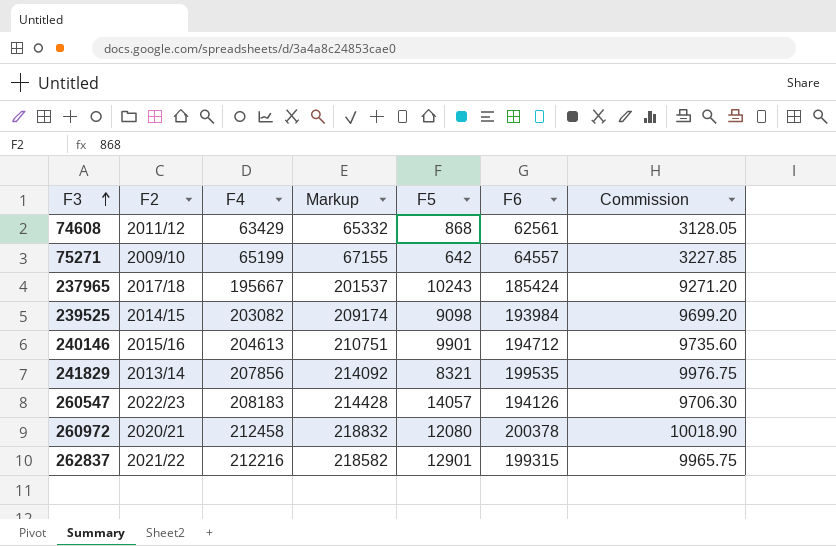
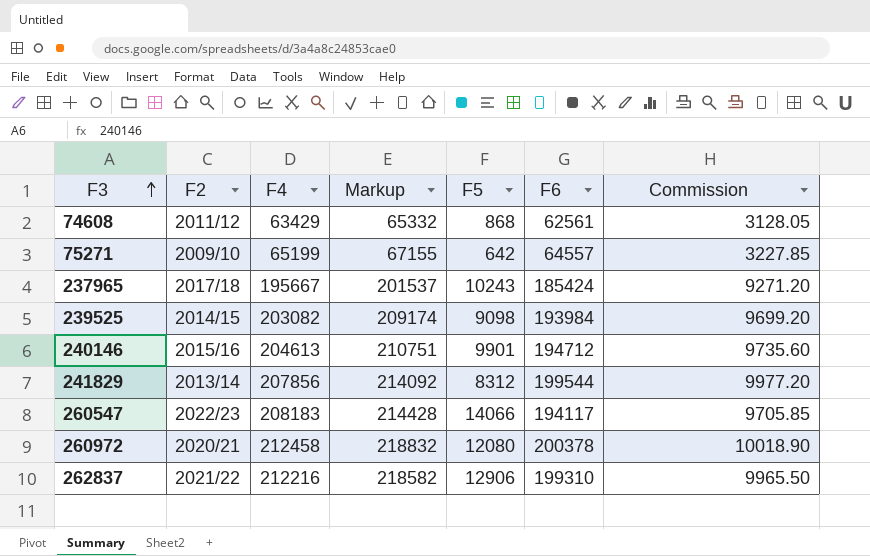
241829 | F5: 8321 -> 8312
241829 | F6: 199535 -> 199544
241829 | Commission: 9976.75 -> 9977.20
260547 | F5: 14057 -> 14066
260547 | F6: 194126 -> 194117
260547 | Commission: 9706.30 -> 9705.85
262837 | F5: 12901 -> 12906
262837 | F6: 199315 -> 199310
262837 | Commission: 9965.75 -> 9965.50

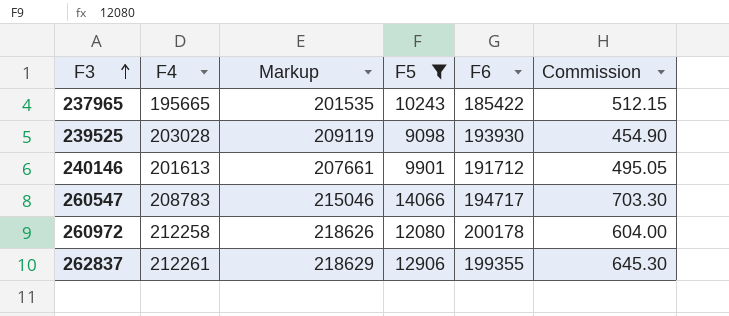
filter: none -> F5 >= 9098
column F2 | position: 2 -> none
column Commission | formula: [F6] * 0.05 -> [F5] * 0.05
237965 | F4: 195667 -> 195665
237965 | Markup: 201537 -> 201535
237965 | F6: 185424 -> 185422
239525 | F4: 203082 -> 203028
239525 | Markup: 209174 -> 209119
239525 | F6: 193984 -> 193930
240146 | F4: 204613 -> 201613
240146 | Markup: 210751 -> 207661
240146 | F6: 194712 -> 191712
260547 | F4: 208183 -> 208783
260547 | Markup: 214428 -> 215046
260547 | F6: 194117 -> 194717
260972 | F4: 212458 -> 212258
260972 | Markup: 218832 -> 218626
260972 | F6: 200378 -> 200178
262837 | F4: 212216 -> 212261
262837 | Markup: 218582 -> 218629
262837 | F6: 199310 -> 199355

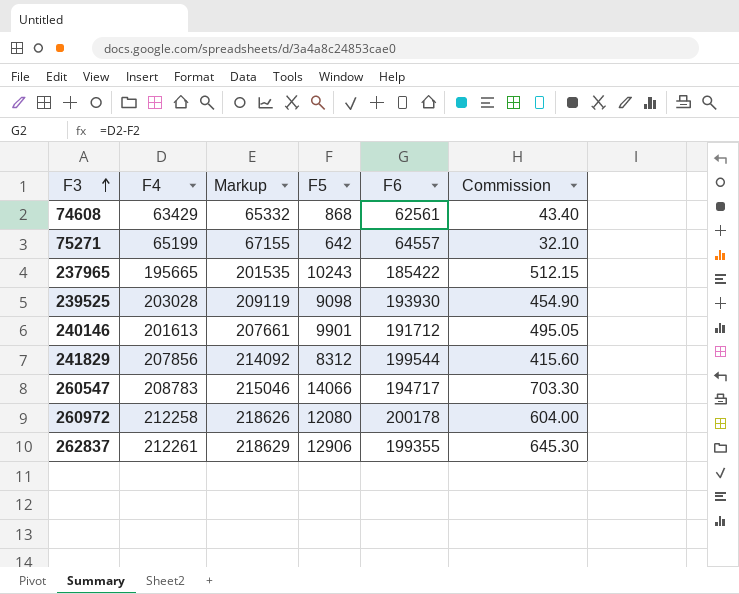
filter: F5 >= 9098 -> none

